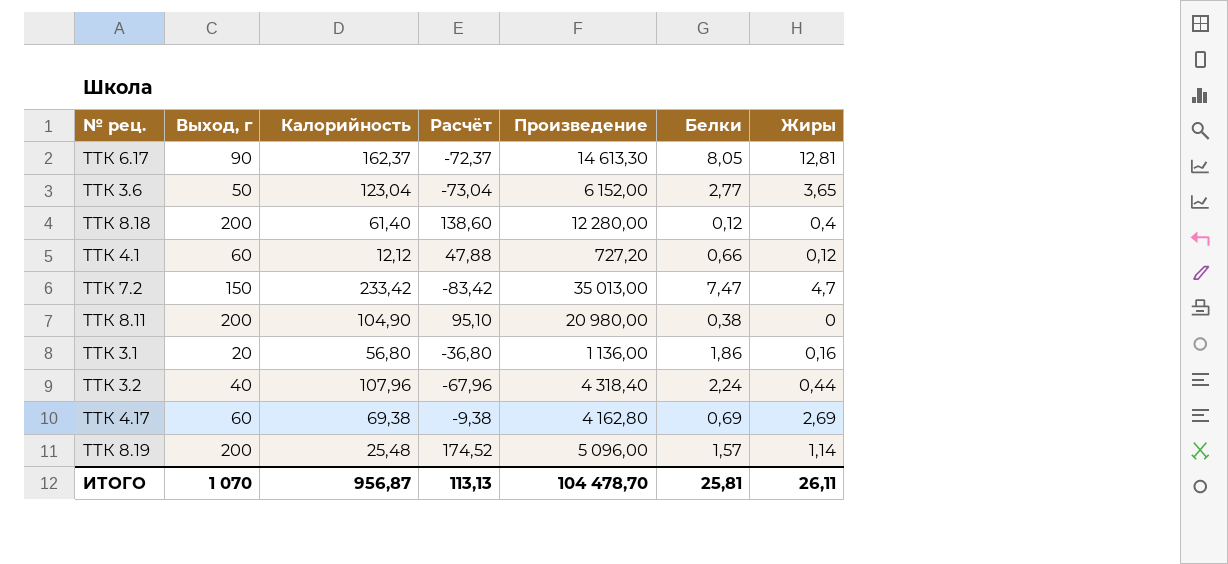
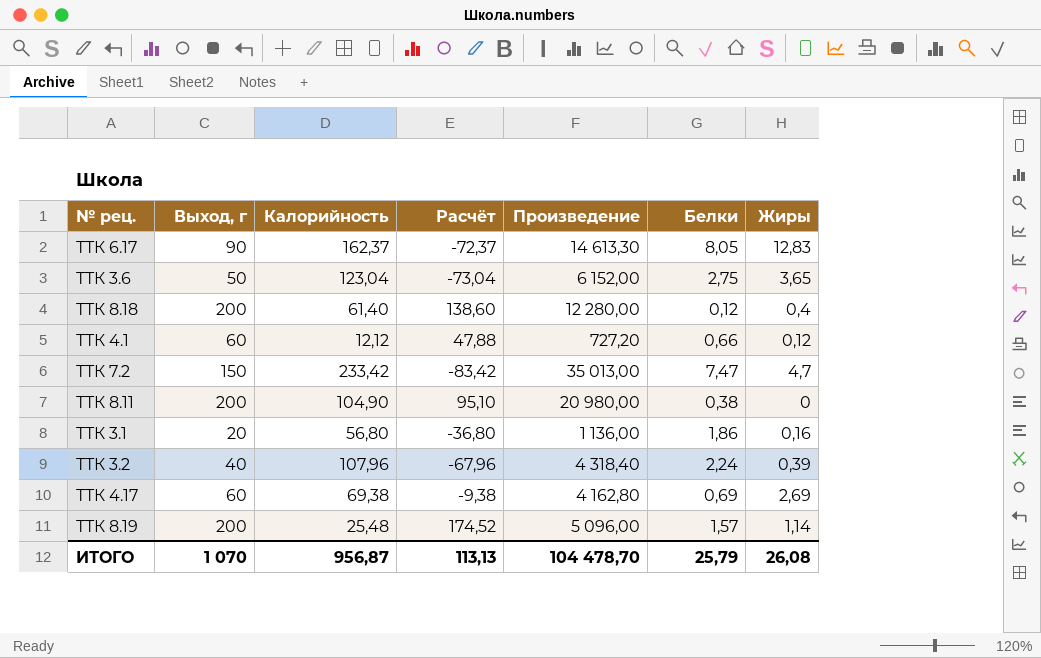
ТТК 6.17 | Жиры: 12,81 -> 12,83
ТТК 3.6 | Белки: 2,77 -> 2,75
ТТК 3.2 | Жиры: 0,44 -> 0,39
ИТОГО | Белки: 25,81 -> 25,79
ИТОГО | Жиры: 26,11 -> 26,08

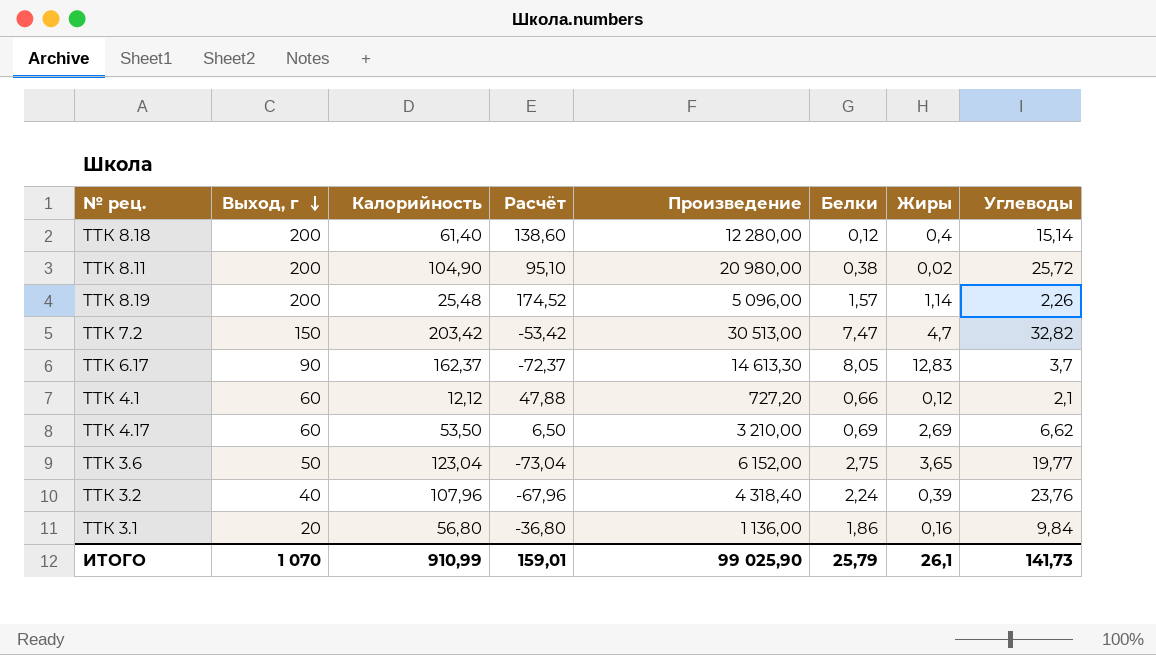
row order: none -> Выход, г descending
column Углеводы | position: none -> 8
ТТК 8.11 | Жиры: 0 -> 0,02
ТТК 7.2 | Калорийность: 233,42 -> 203,42
ТТК 7.2 | Расчёт: -83,42 -> -53,42
ТТК 7.2 | Произведение: 35 013,00 -> 30 513,00
ТТК 4.17 | Калорийность: 69,38 -> 53,50
ТТК 4.17 | Расчёт: -9,38 -> 6,50
ТТК 4.17 | Произведение: 4 162,80 -> 3 210,00
ИТОГО | Калорийность: 956,87 -> 910,99
ИТОГО | Расчёт: 113,13 -> 159,01
ИТОГО | Произведение: 104 478,70 -> 99 025,90
ИТОГО | Жиры: 26,08 -> 26,1

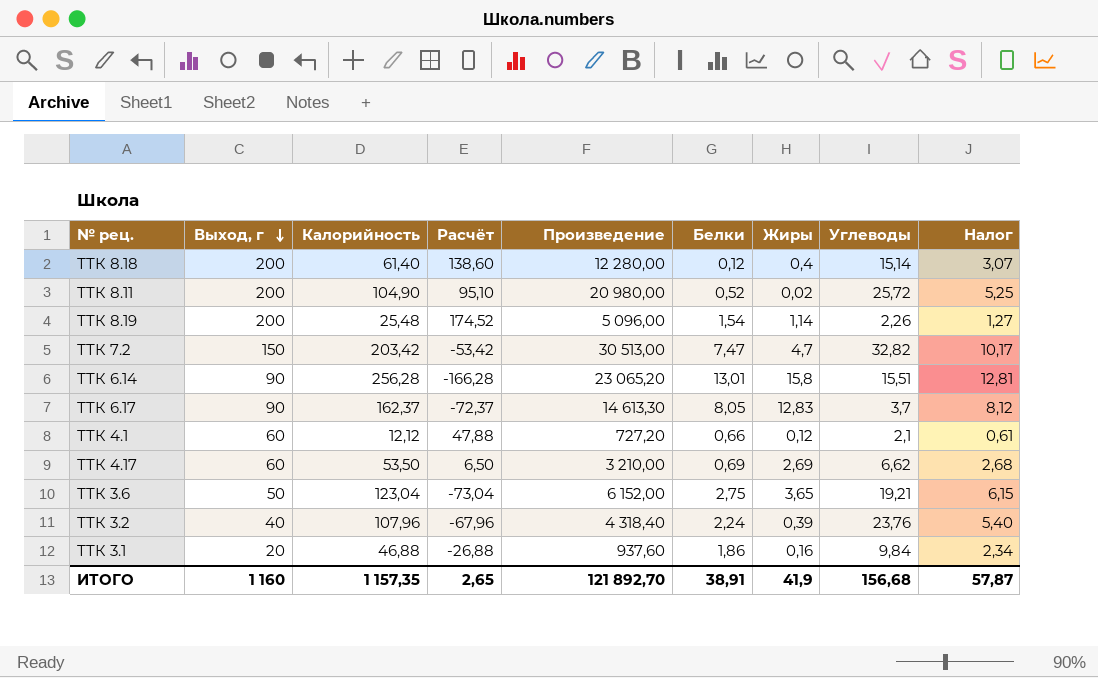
column Налог | formula: none -> [Калорийность] * 0,05
ТТК 8.11 | Белки: 0,38 -> 0,52
ТТК 8.19 | Белки: 1,57 -> 1,54
row ТТК 6.14: none -> 90 | 256,28 | -166,28 | 23 065,20 | 13,01 | 15,8 | 15,51 | 12,81
ТТК 3.6 | Углеводы: 19,77 -> 19,21
ТТК 3.1 | Калорийность: 56,80 -> 46,88
ТТК 3.1 | Расчёт: -36,80 -> -26,88
ТТК 3.1 | Произведение: 1 136,00 -> 937,60
ИТОГО | Выход, г: 1 070 -> 1 160
ИТОГО | Калорийность: 910,99 -> 1 157,35
ИТОГО | Расчёт: 159,01 -> 2,65
ИТОГО | Произведение: 99 025,90 -> 121 892,70
ИТОГО | Белки: 25,79 -> 38,91
ИТОГО | Жиры: 26,1 -> 41,9
ИТОГО | Углеводы: 141,73 -> 156,68

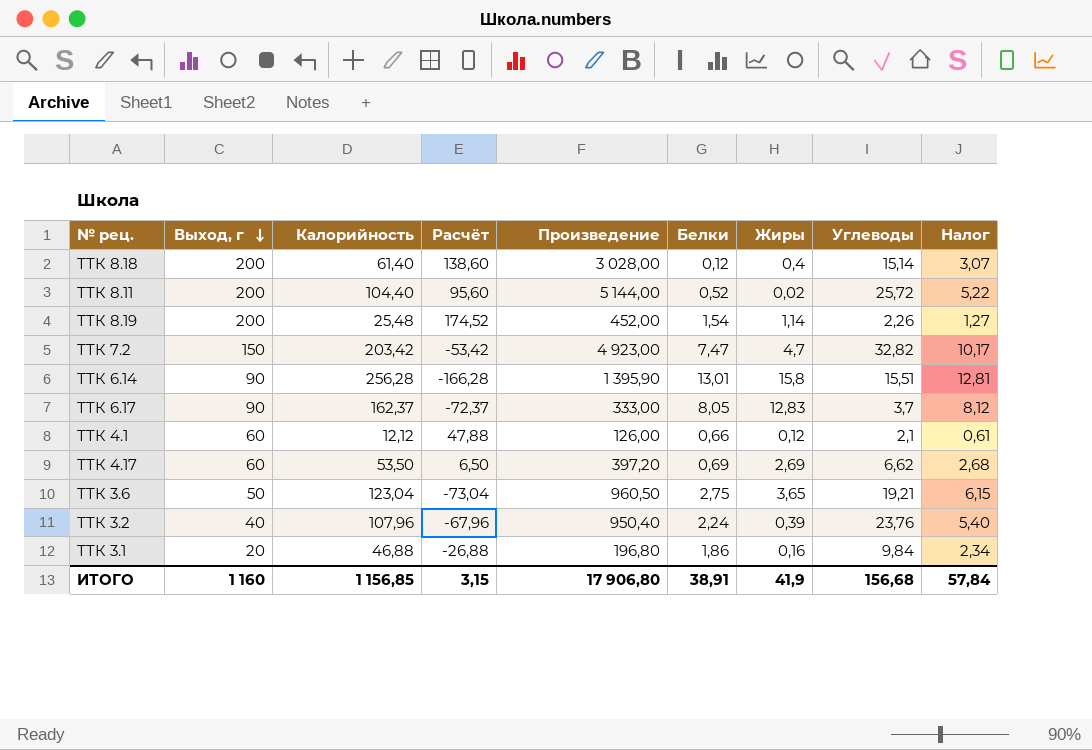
column Произведение | formula: [Выход, г] * [Калорийность] -> [Выход, г] * [Углеводы]
ТТК 8.11 | Калорийность: 104,90 -> 104,40
ТТК 8.11 | Расчёт: 95,10 -> 95,60
ТТК 8.11 | Налог: 5,25 -> 5,22
ИТОГО | Калорийность: 1 157,35 -> 1 156,85
ИТОГО | Расчёт: 2,65 -> 3,15
ИТОГО | Произведение: 121 892,70 -> 17 906,80
ИТОГО | Налог: 57,87 -> 57,84

